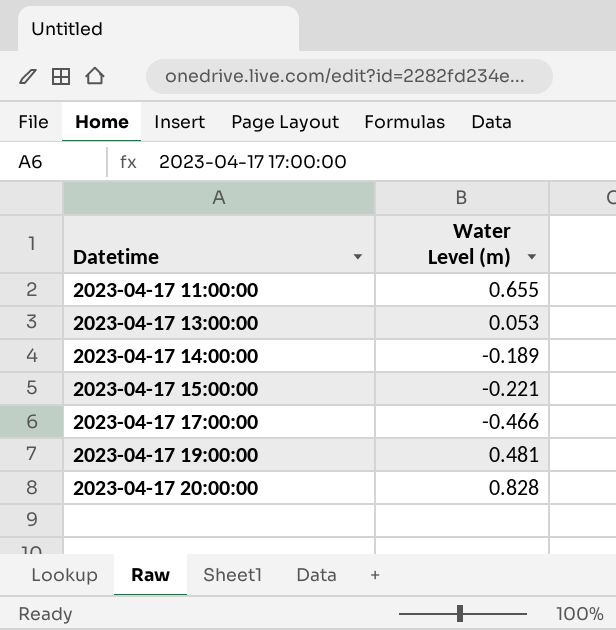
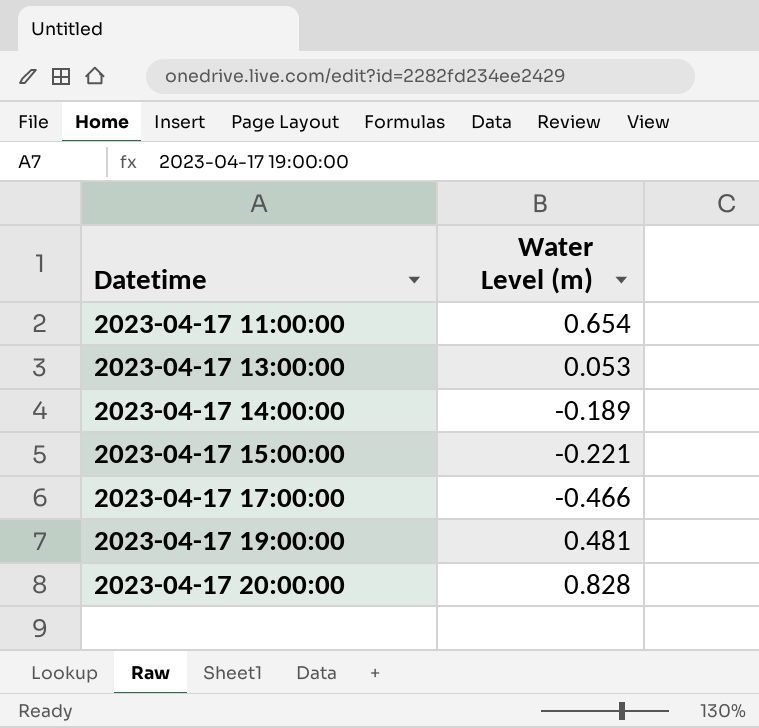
2023-04-17 11:00:00 | Water Level (m): 0.655 -> 0.654

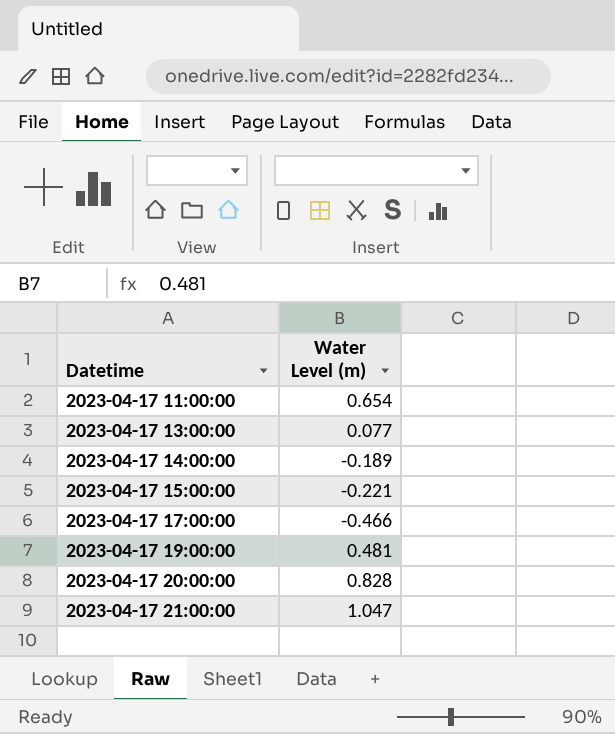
2023-04-17 13:00:00 | Water Level (m): 0.053 -> 0.077
row 2023-04-17 21:00:00: none -> 1.047

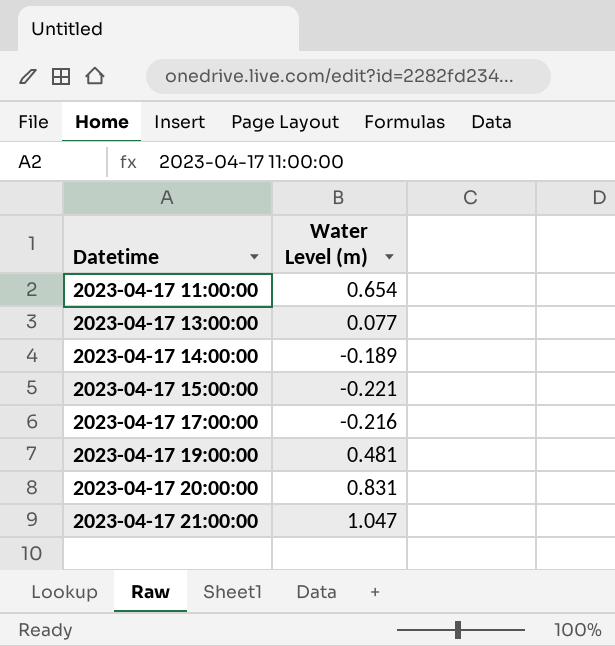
2023-04-17 17:00:00 | Water Level (m): -0.466 -> -0.216
2023-04-17 20:00:00 | Water Level (m): 0.828 -> 0.831

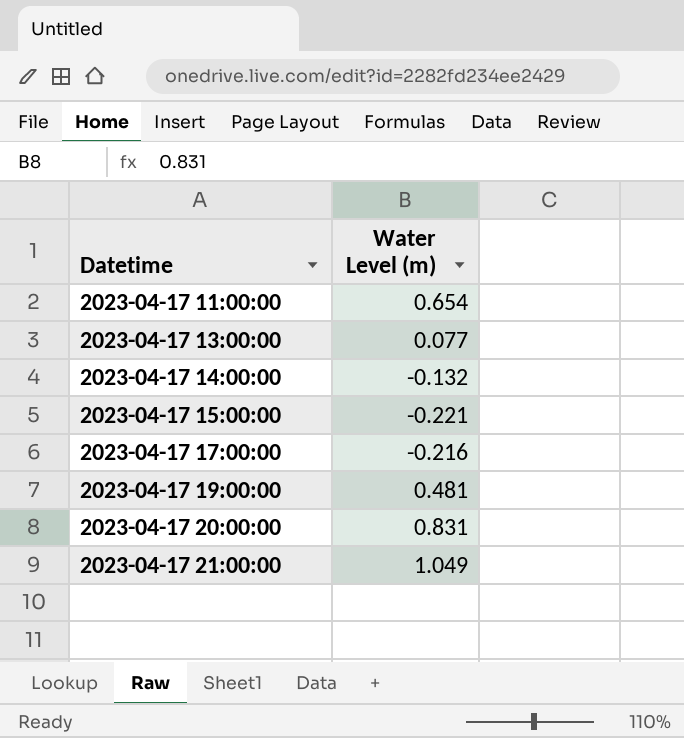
2023-04-17 14:00:00 | Water Level (m): -0.189 -> -0.132
2023-04-17 21:00:00 | Water Level (m): 1.047 -> 1.049

